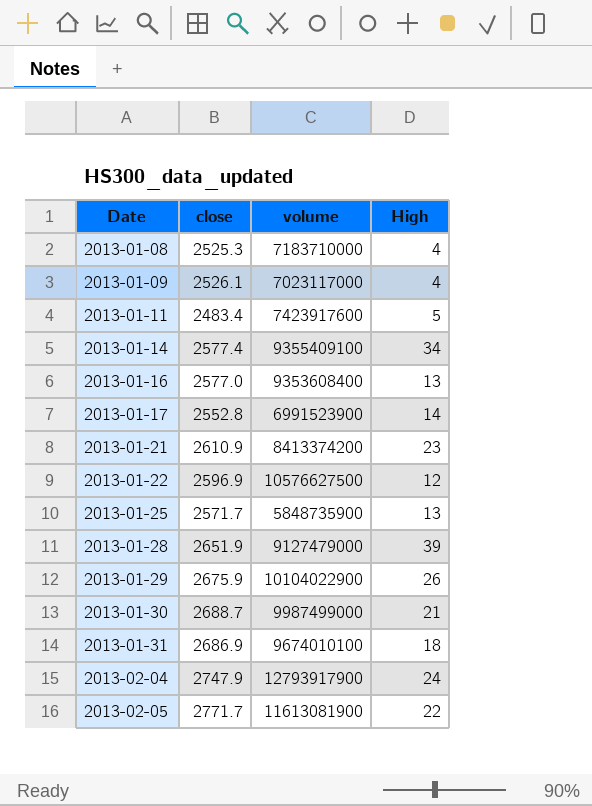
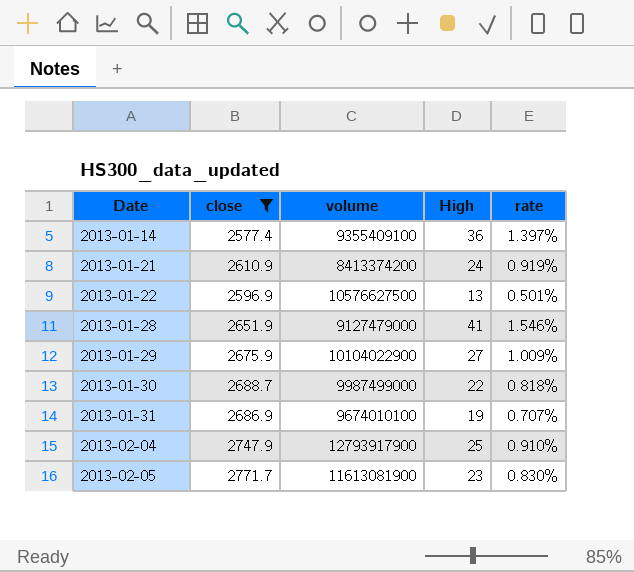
filter: none -> close >= 2577.4
column rate | formula: none -> [High] / [close]
2013-01-14 | High: 34 -> 36
2013-01-21 | High: 23 -> 24
2013-01-22 | High: 12 -> 13
2013-01-28 | High: 39 -> 41
2013-01-29 | High: 26 -> 27
2013-01-30 | High: 21 -> 22
2013-01-31 | High: 18 -> 19
2013-02-04 | High: 24 -> 25
2013-02-05 | High: 22 -> 23

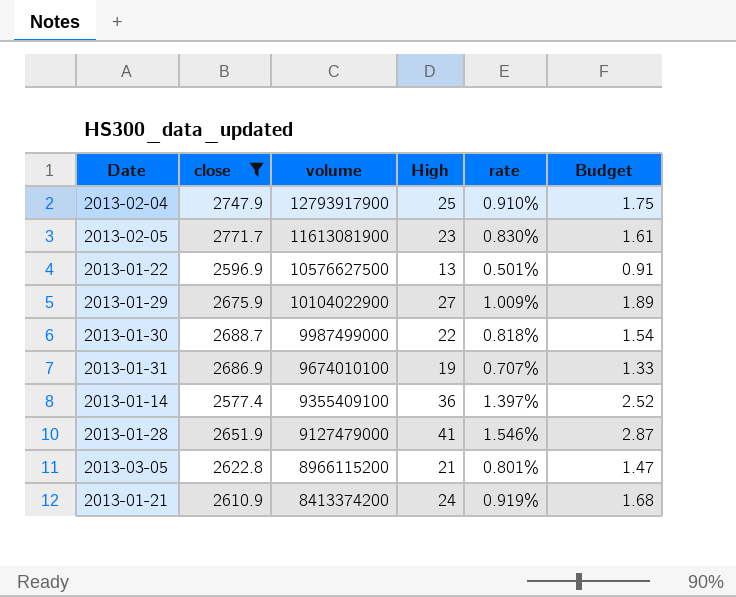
row order: Date ascending -> volume descending
column Budget | formula: none -> [High] * 0.07
row 2013-03-05: none -> 2622.8 | 8966115200 | 21 | 0.801% | 1.47

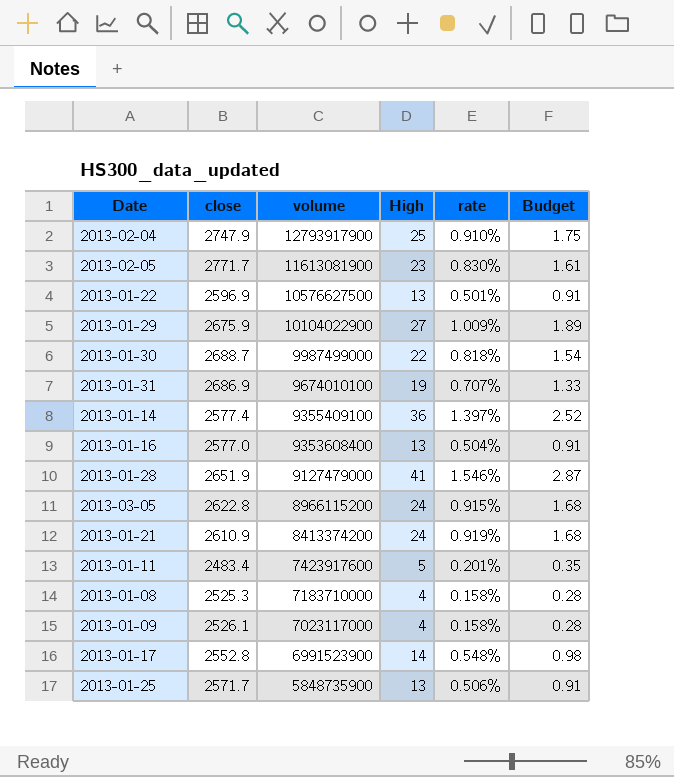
filter: close >= 2577.4 -> none
2013-03-05 | High: 21 -> 24
2013-03-05 | rate: 0.801% -> 0.915%
2013-03-05 | Budget: 1.47 -> 1.68

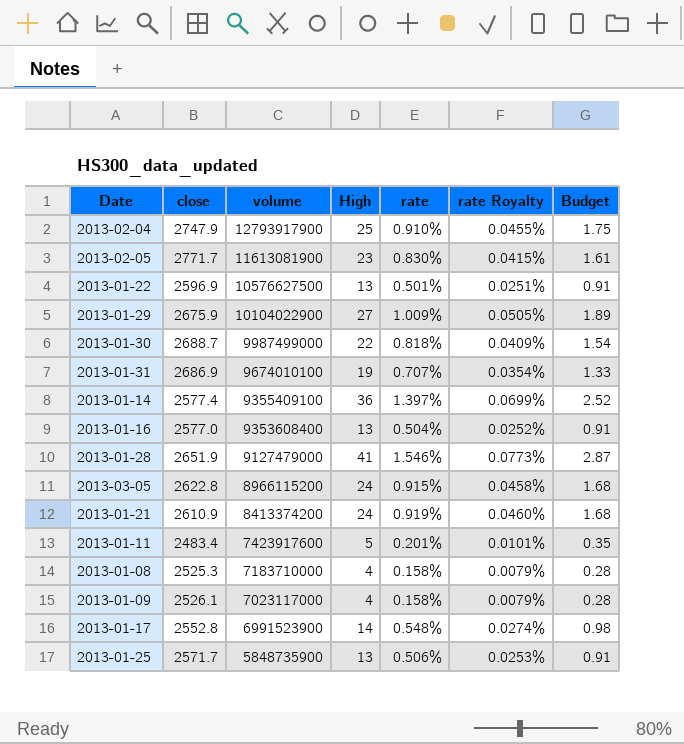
column rate Royalty | formula: none -> [rate] * 0.05

